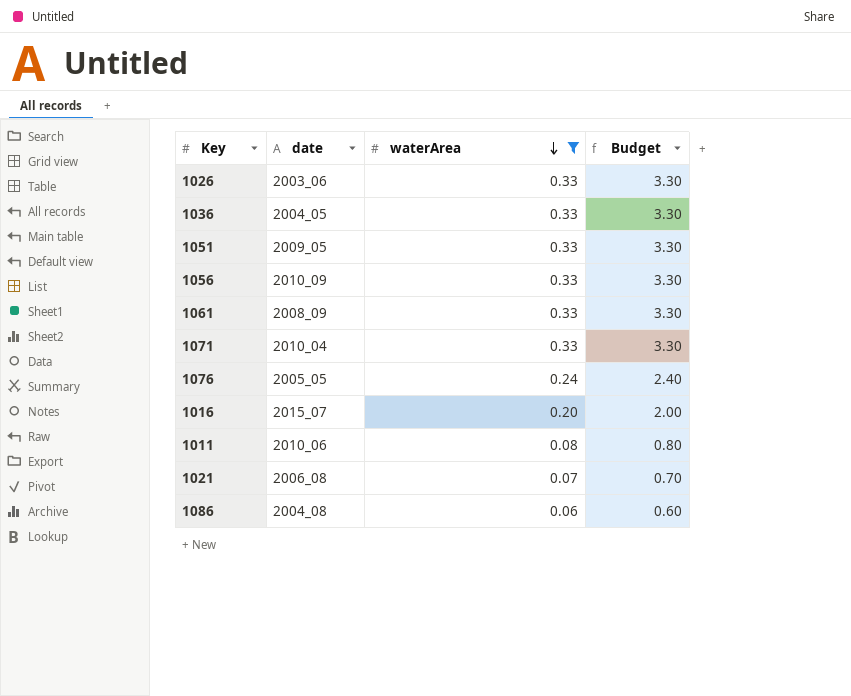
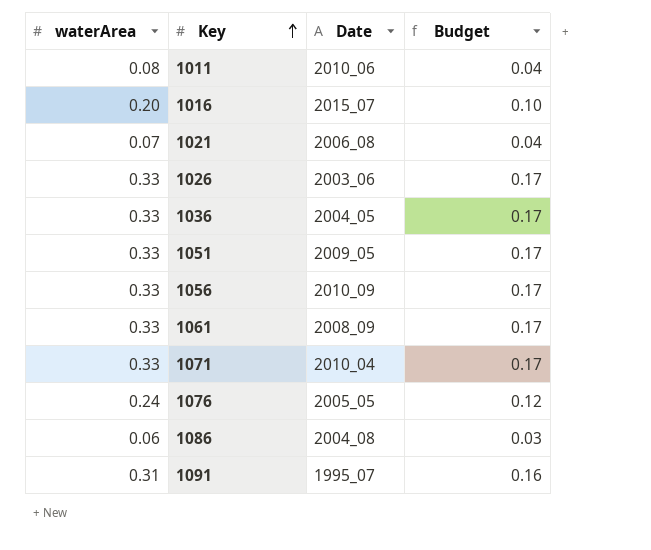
filter: waterArea != 0.31 -> none
row order: waterArea descending -> Key ascending
column waterArea | position: 3 -> 1
column name: date -> Date
column Budget | formula: [waterArea] * 10 -> [waterArea] * 0.5

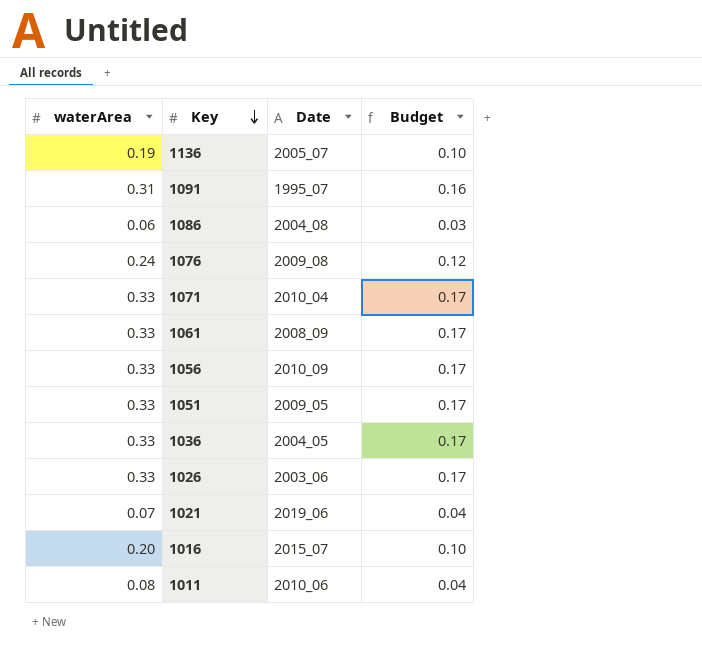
row order: Key ascending -> Key descending
row 1136: none -> 0.19 | 2005_07 | 0.10
1076 | Date: 2005_05 -> 2009_08
1021 | Date: 2006_08 -> 2019_06

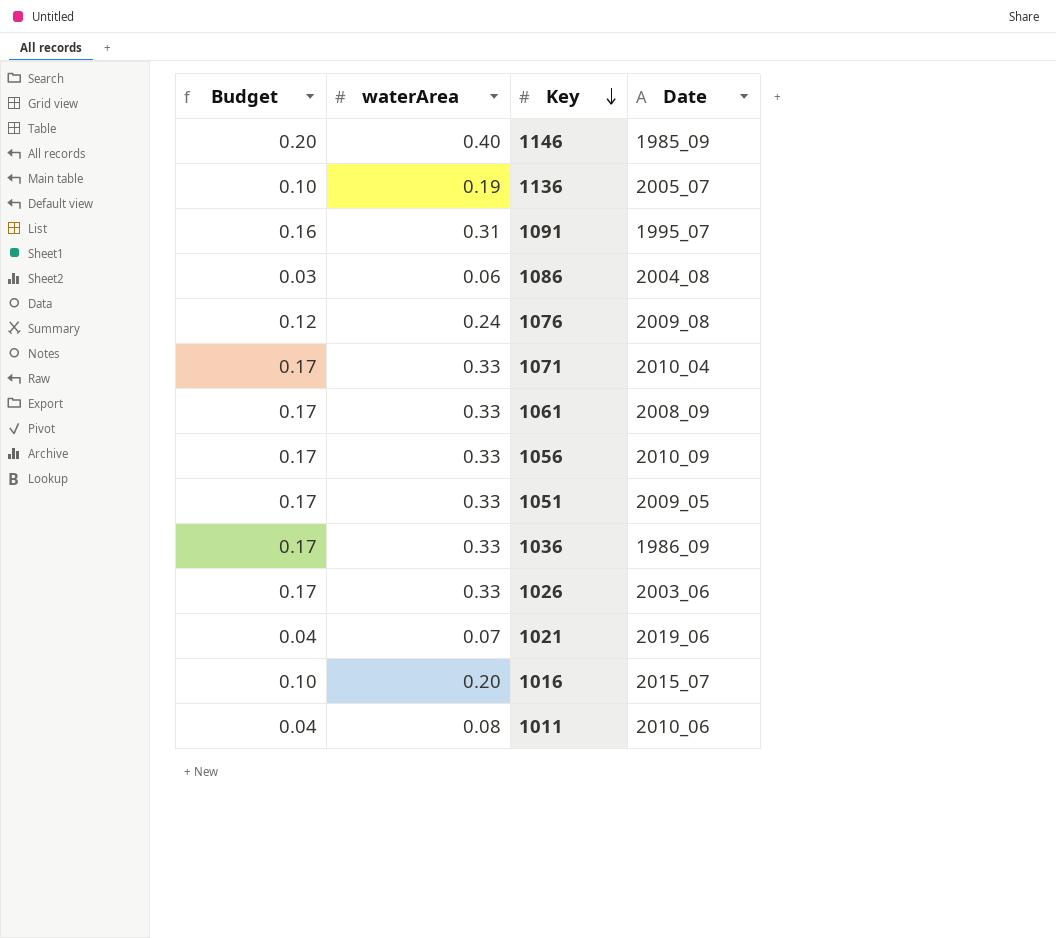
column Budget | position: 4 -> 1
row 1146: none -> 0.20 | 0.40 | 1985_09
1036 | Date: 2004_05 -> 1986_09

